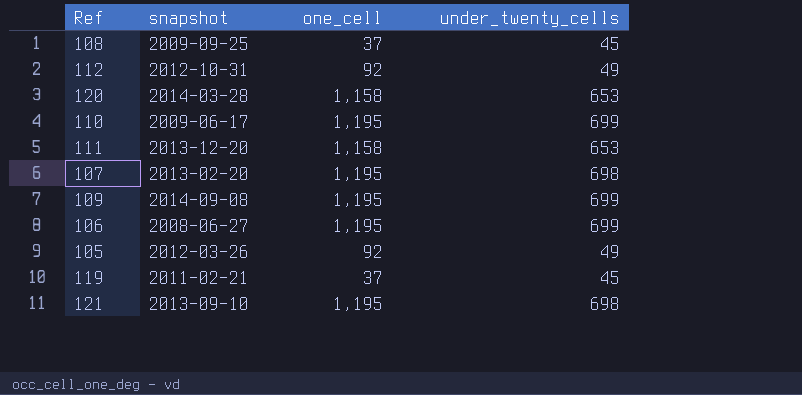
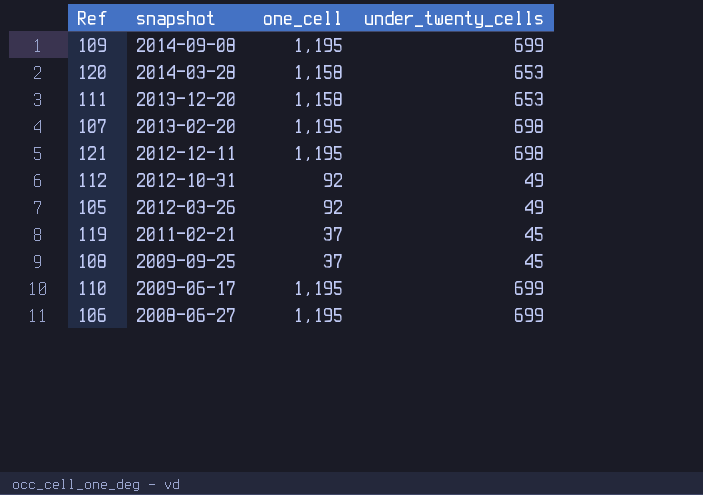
row order: none -> snapshot descending
121 | snapshot: 2013-09-10 -> 2012-12-11

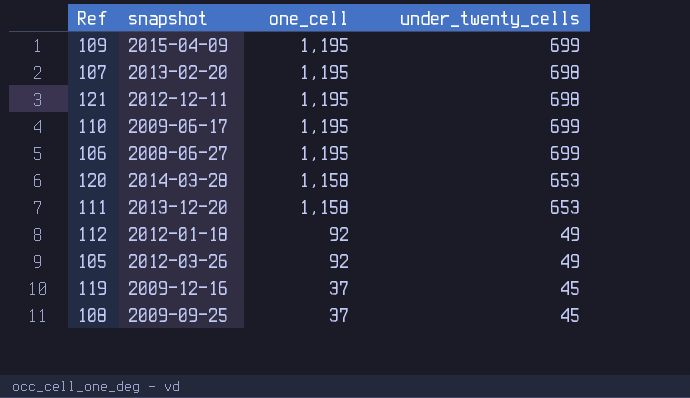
row order: snapshot descending -> one_cell descending
109 | snapshot: 2014-09-08 -> 2015-04-09
112 | snapshot: 2012-10-31 -> 2012-01-18
119 | snapshot: 2011-02-21 -> 2009-12-16

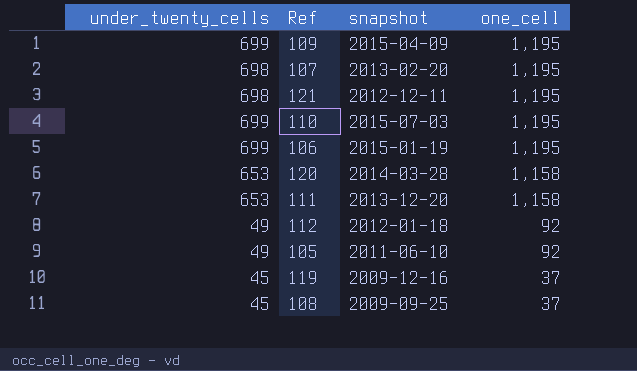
column under_twenty_cells | position: 4 -> 1
110 | snapshot: 2009-06-17 -> 2015-07-03
106 | snapshot: 2008-06-27 -> 2015-01-19
105 | snapshot: 2012-03-26 -> 2011-06-10

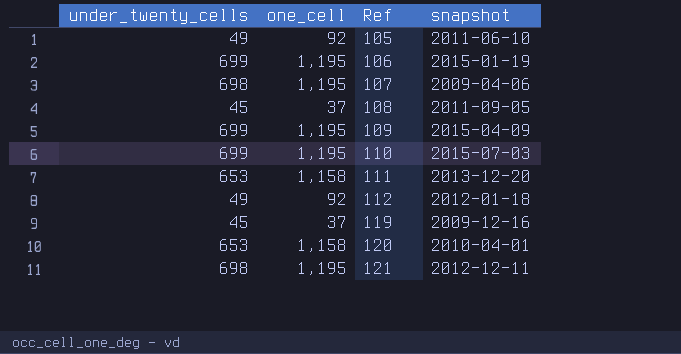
row order: one_cell descending -> Ref ascending
column one_cell | position: 4 -> 2
107 | snapshot: 2013-02-20 -> 2009-04-06
108 | snapshot: 2009-09-25 -> 2011-09-05
120 | snapshot: 2014-03-28 -> 2010-04-01

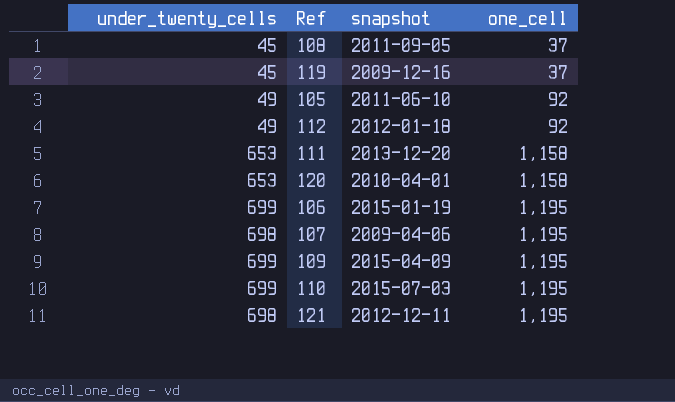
row order: Ref ascending -> one_cell ascending
column one_cell | position: 2 -> 4

